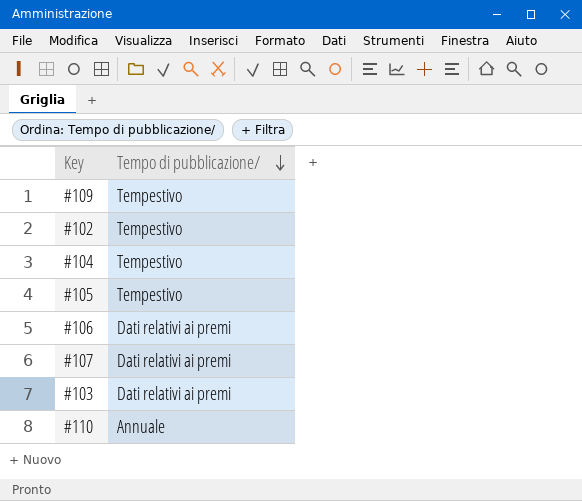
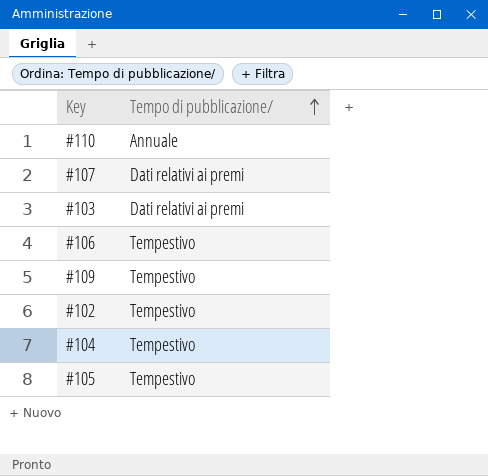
row order: Tempo di pubblicazione/ descending -> Tempo di pubblicazione/ ascending
#106 | Tempo di pubblicazione/: Dati relativi ai premi -> Tempestivo

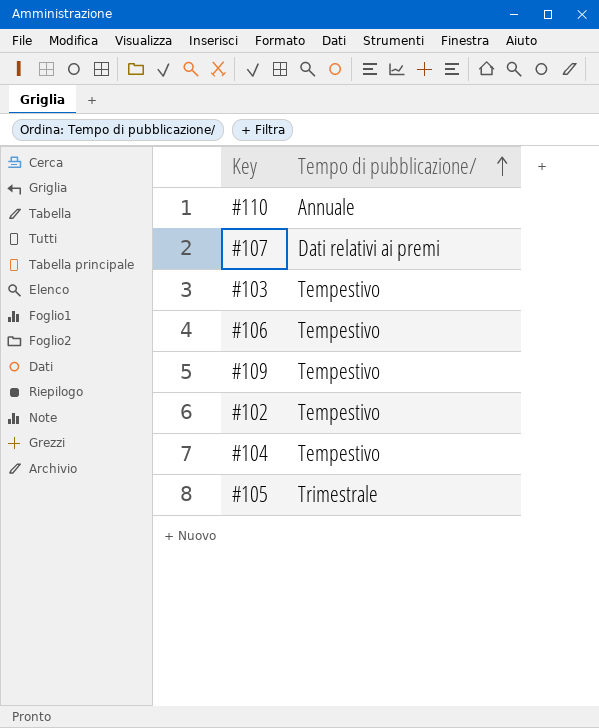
#103 | Tempo di pubblicazione/: Dati relativi ai premi -> Tempestivo
#105 | Tempo di pubblicazione/: Tempestivo -> Trimestrale

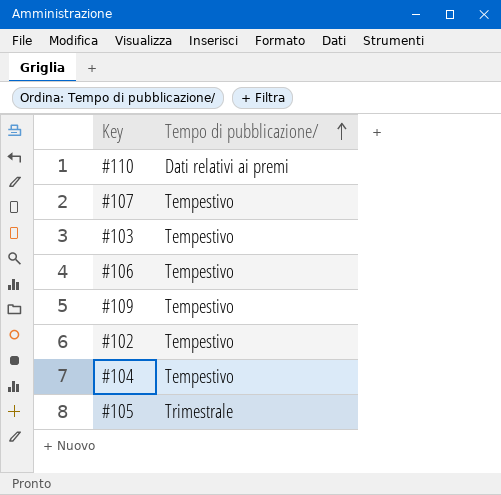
#110 | Tempo di pubblicazione/: Annuale -> Dati relativi ai premi
#107 | Tempo di pubblicazione/: Dati relativi ai premi -> Tempestivo

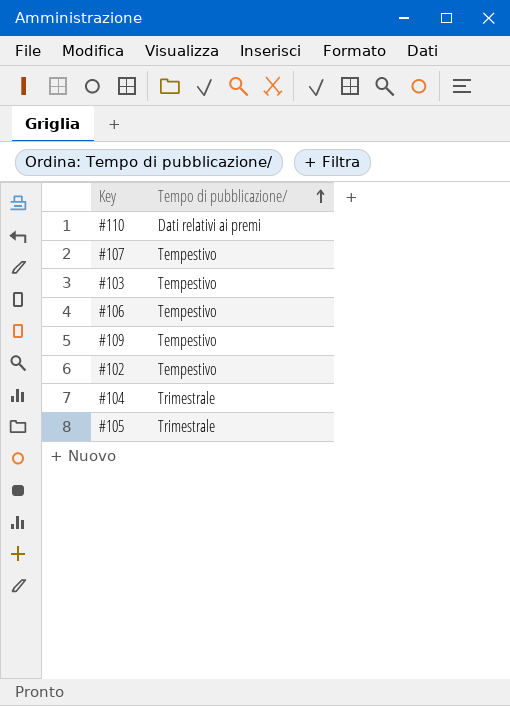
#104 | Tempo di pubblicazione/: Tempestivo -> Trimestrale

